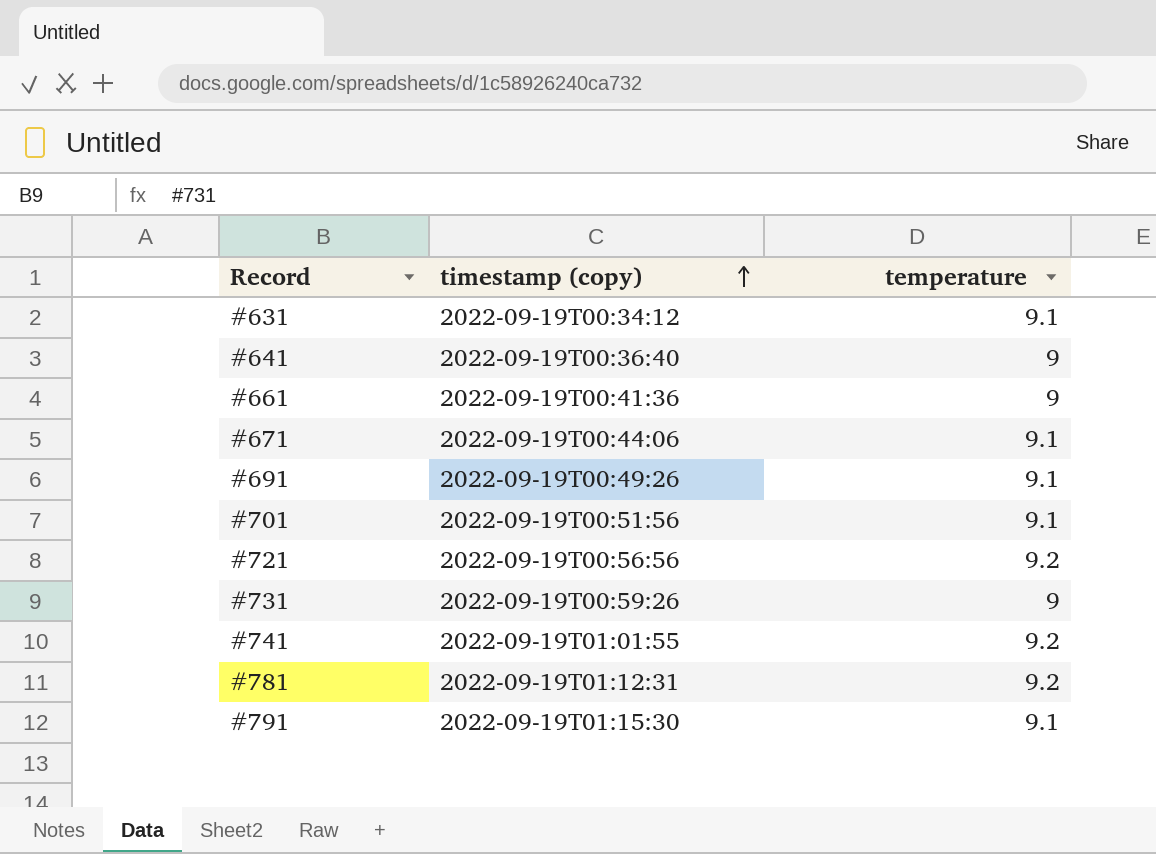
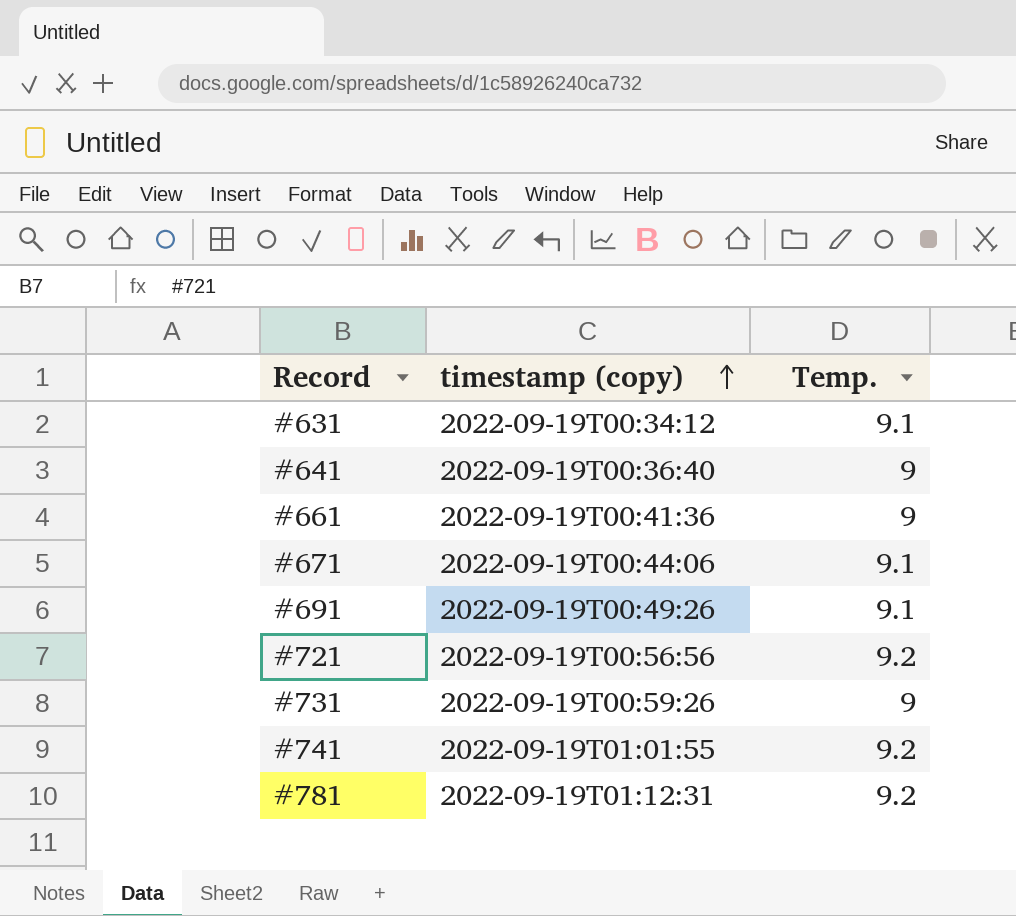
column name: temperature -> Temp.
row #701: 2022-09-19T00:51:56 | 9.1 -> none
row #791: 2022-09-19T01:15:30 | 9.1 -> none

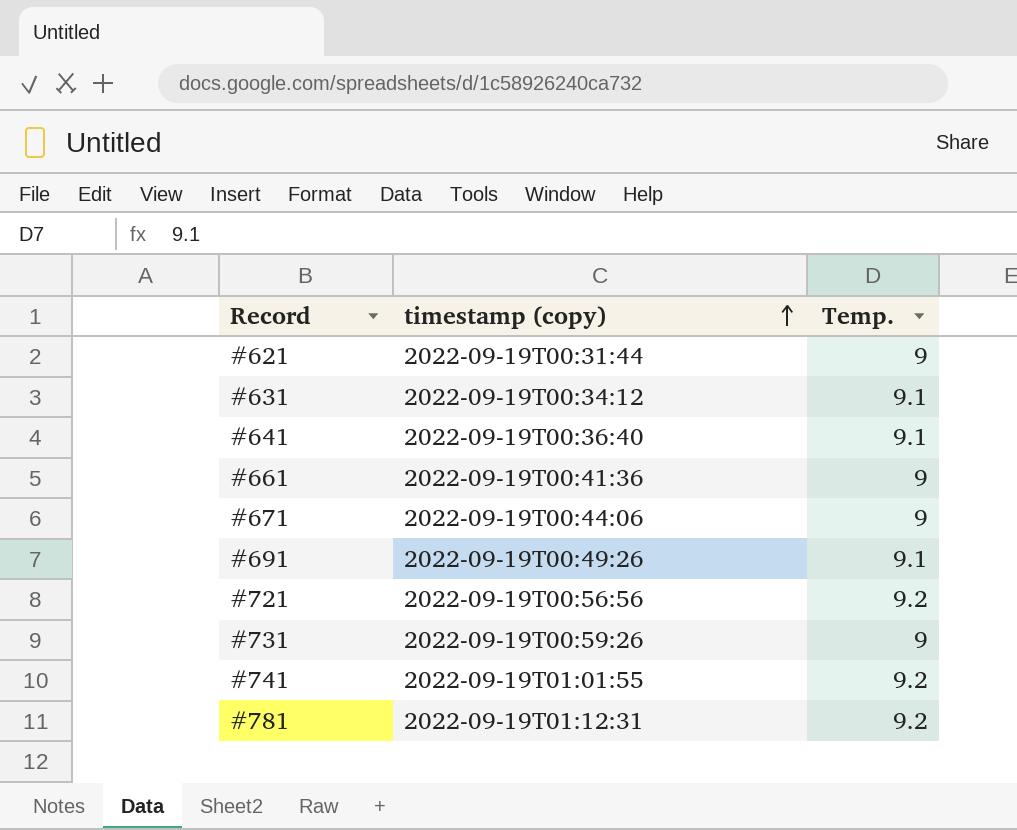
row #621: none -> 2022-09-19T00:31:44 | 9
#641 | Temp.: 9 -> 9.1
#671 | Temp.: 9.1 -> 9

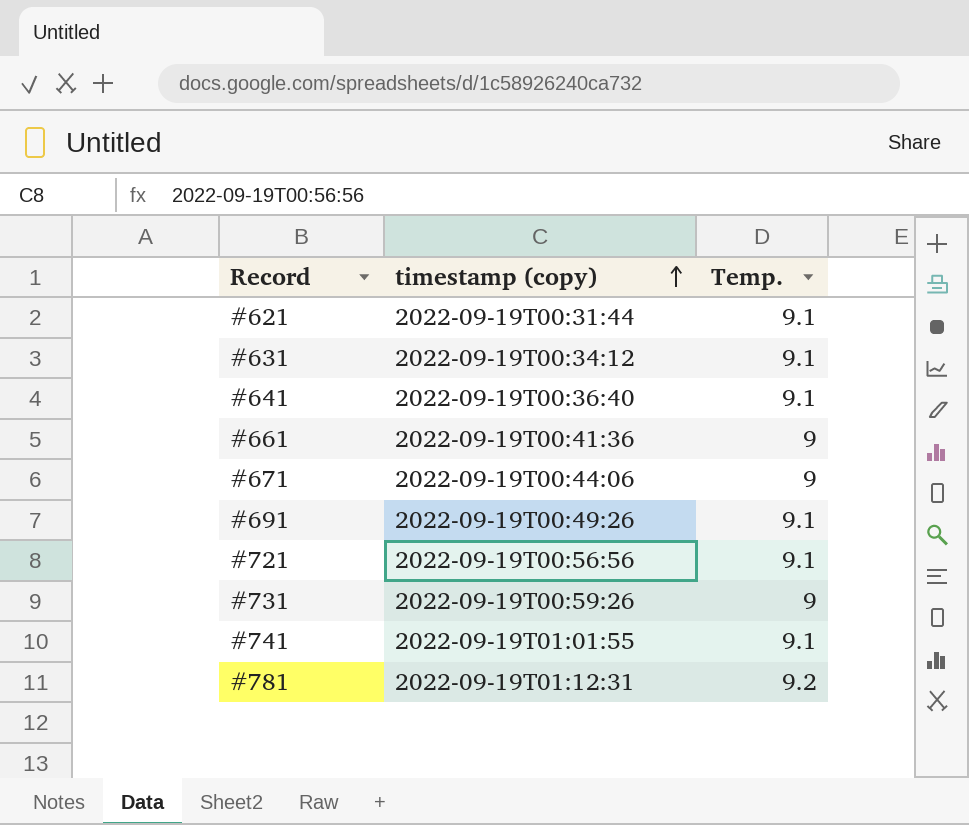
#621 | Temp.: 9 -> 9.1
#721 | Temp.: 9.2 -> 9.1
#741 | Temp.: 9.2 -> 9.1

